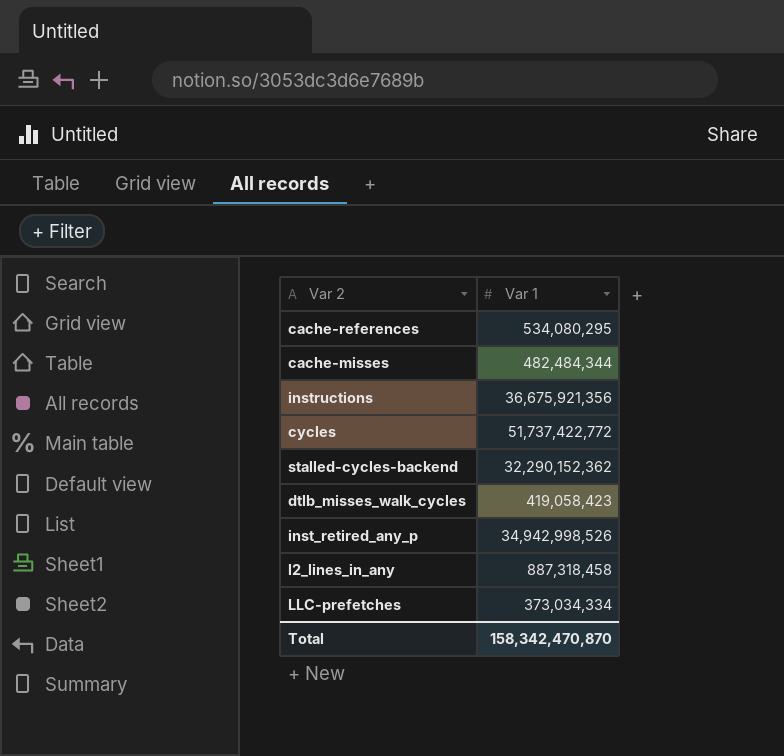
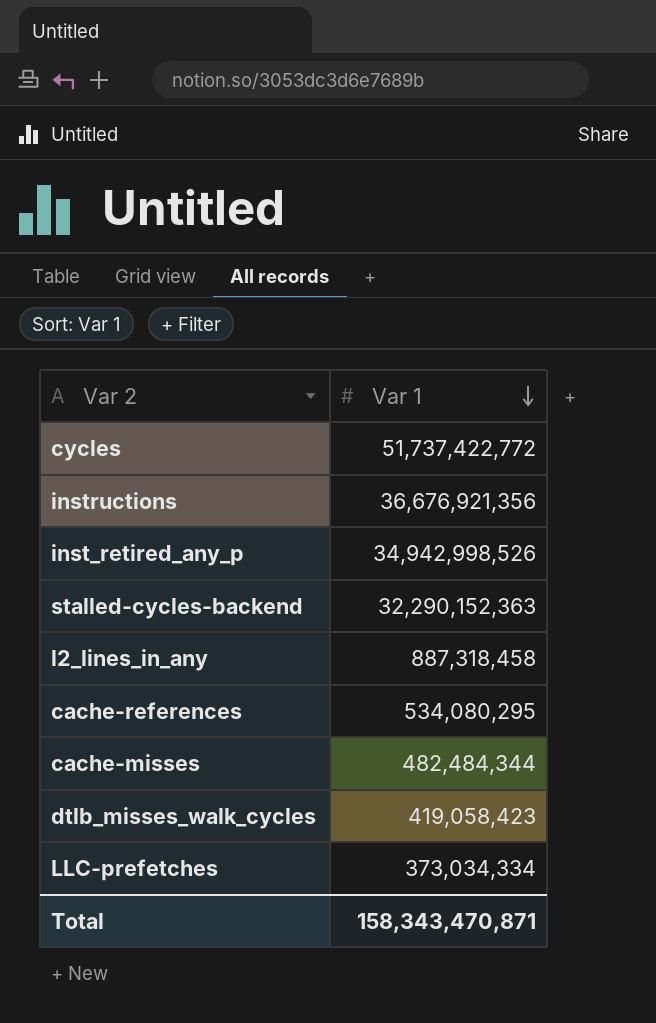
row order: none -> Var 1 descending
instructions | Var 1: 36,675,921,356 -> 36,676,921,356
stalled-cycles-backend | Var 1: 32,290,152,362 -> 32,290,152,363
Total | Var 1: 158,342,470,870 -> 158,343,470,871

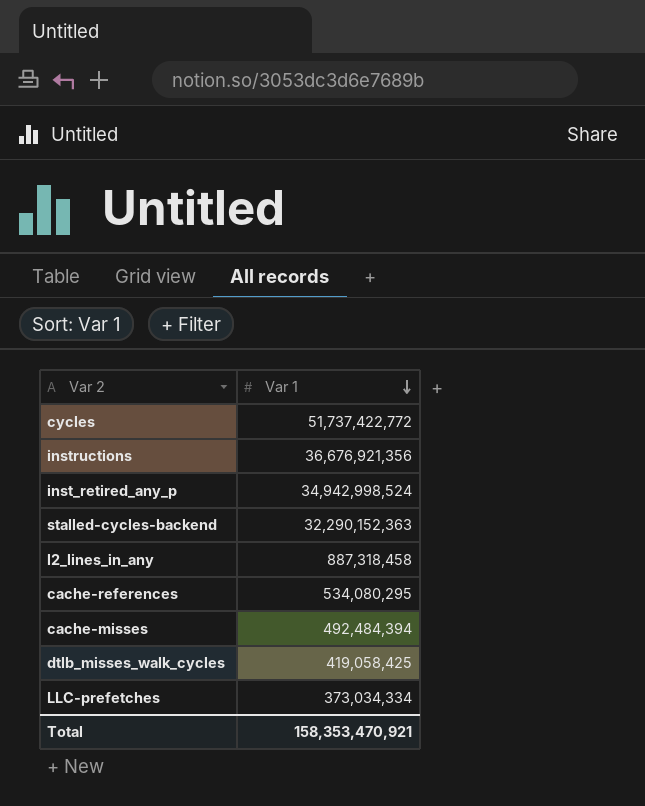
inst_retired_any_p | Var 1: 34,942,998,526 -> 34,942,998,524
cache-misses | Var 1: 482,484,344 -> 492,484,394
dtlb_misses_walk_cycles | Var 1: 419,058,423 -> 419,058,425
Total | Var 1: 158,343,470,871 -> 158,353,470,921

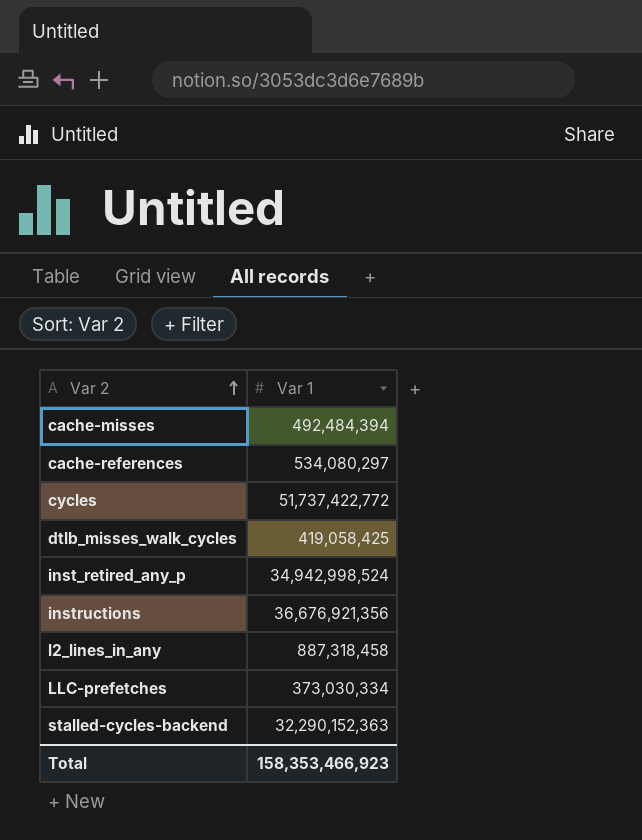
row order: Var 1 descending -> Var 2 ascending
cache-references | Var 1: 534,080,295 -> 534,080,297
LLC-prefetches | Var 1: 373,034,334 -> 373,030,334
Total | Var 1: 158,353,470,921 -> 158,353,466,923

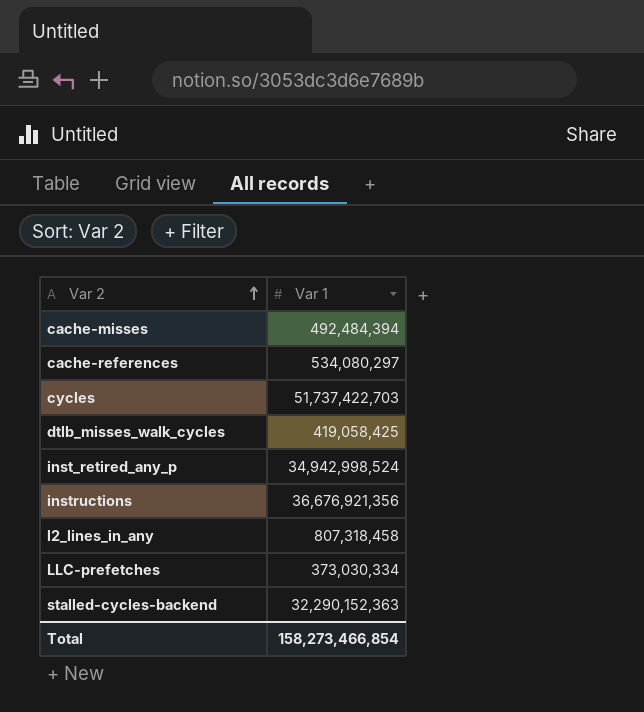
cycles | Var 1: 51,737,422,772 -> 51,737,422,703
l2_lines_in_any | Var 1: 887,318,458 -> 807,318,458
Total | Var 1: 158,353,466,923 -> 158,273,466,854

